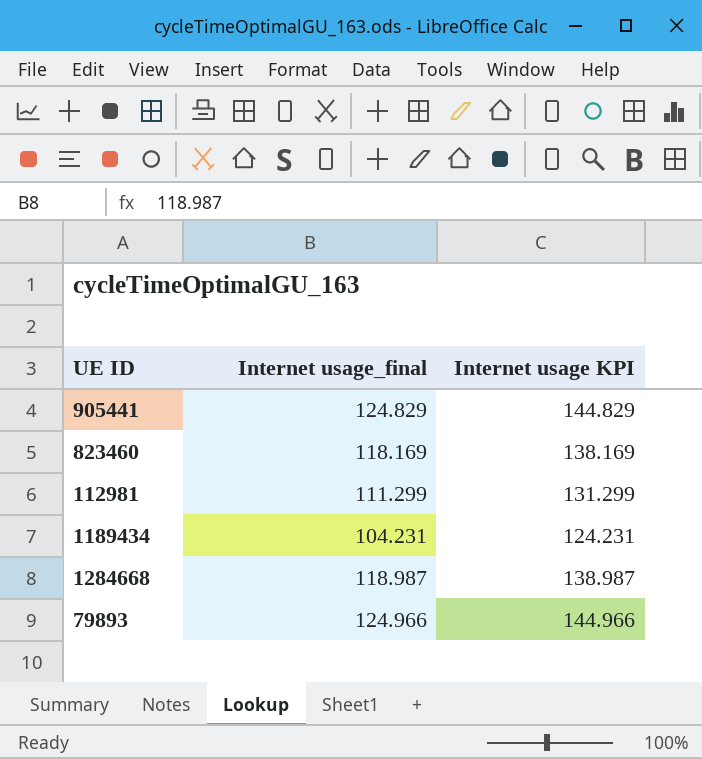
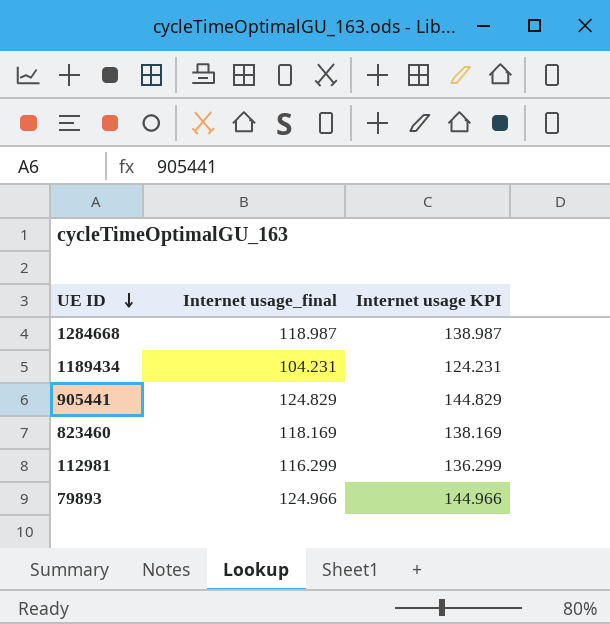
row order: none -> UE ID descending
112981 | Internet usage_final: 111.299 -> 116.299
112981 | Internet usage KPI: 131.299 -> 136.299

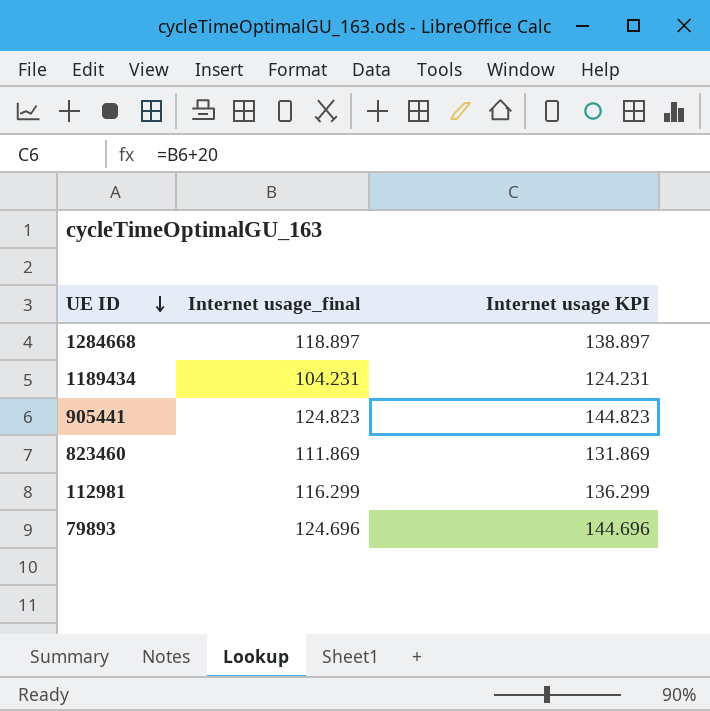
1284668 | Internet usage_final: 118.987 -> 118.897
1284668 | Internet usage KPI: 138.987 -> 138.897
905441 | Internet usage_final: 124.829 -> 124.823
905441 | Internet usage KPI: 144.829 -> 144.823
823460 | Internet usage_final: 118.169 -> 111.869
823460 | Internet usage KPI: 138.169 -> 131.869
79893 | Internet usage_final: 124.966 -> 124.696
79893 | Internet usage KPI: 144.966 -> 144.696

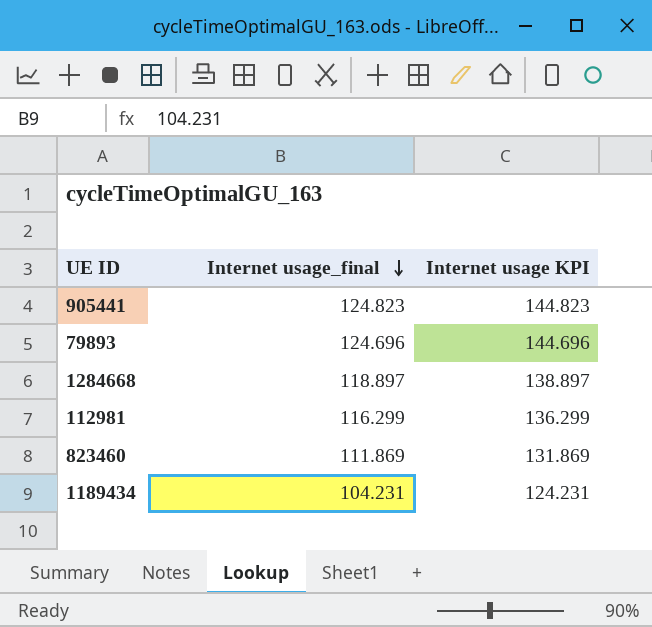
row order: UE ID descending -> Internet usage_final descending

